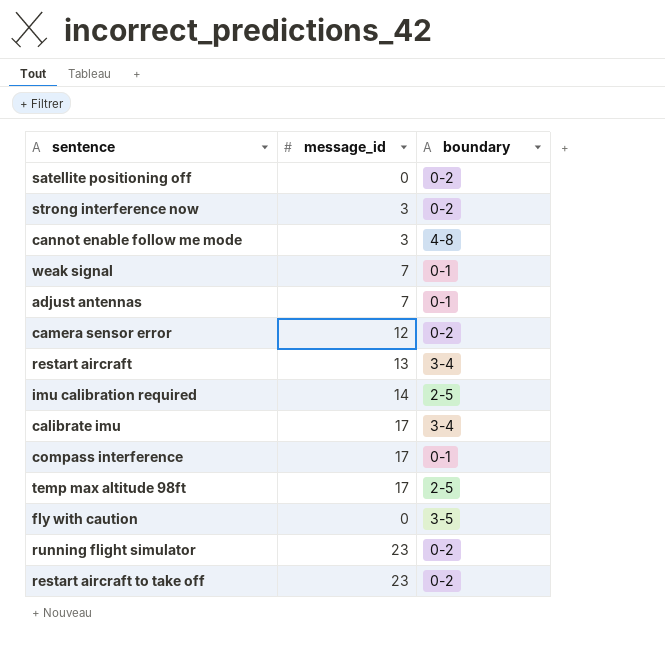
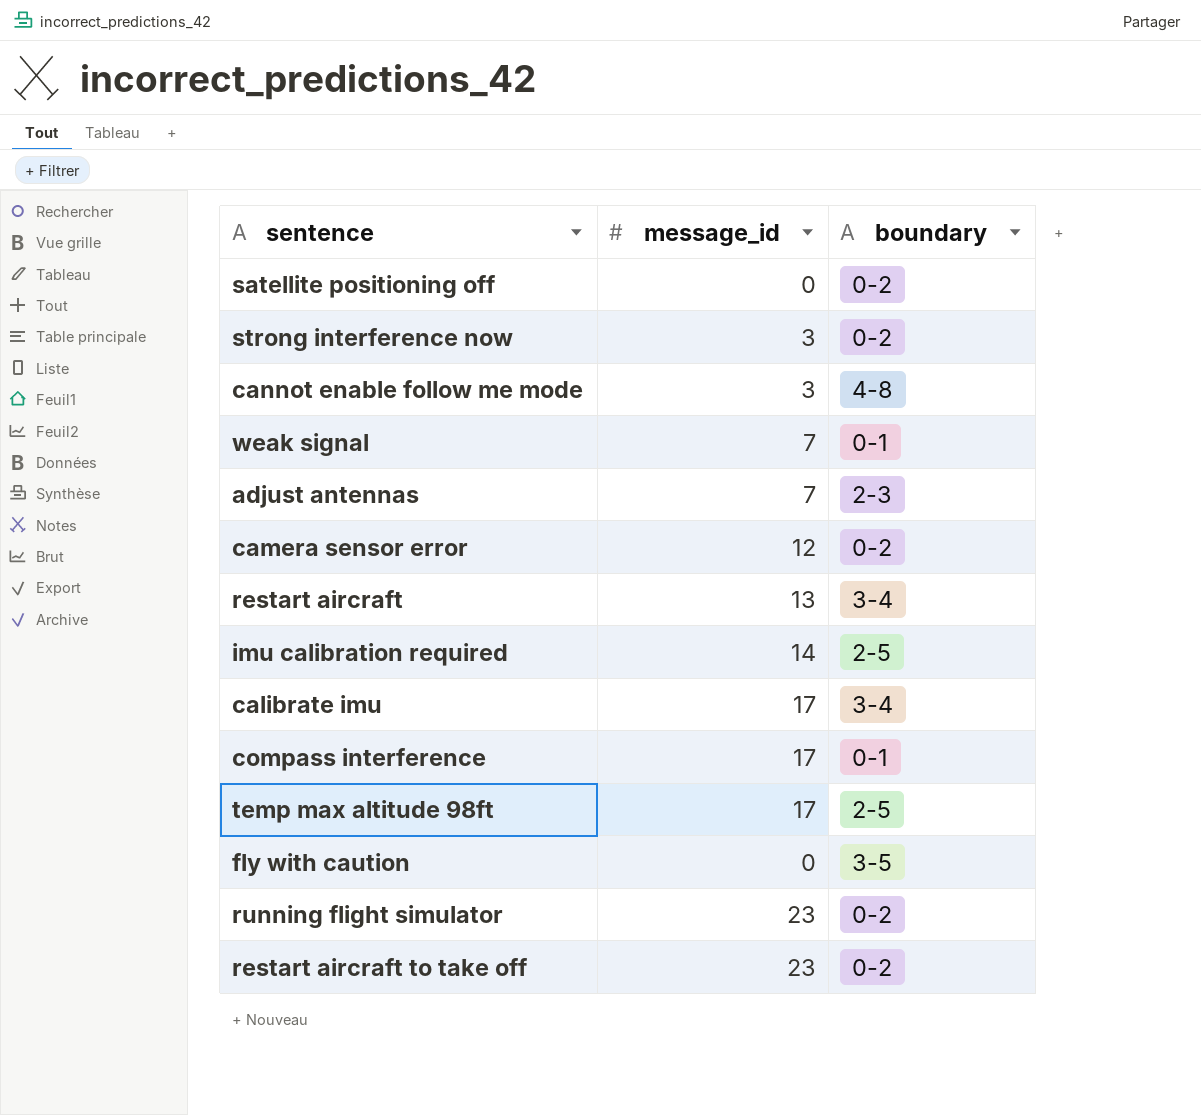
adjust antennas | boundary: 0-1 -> 2-3

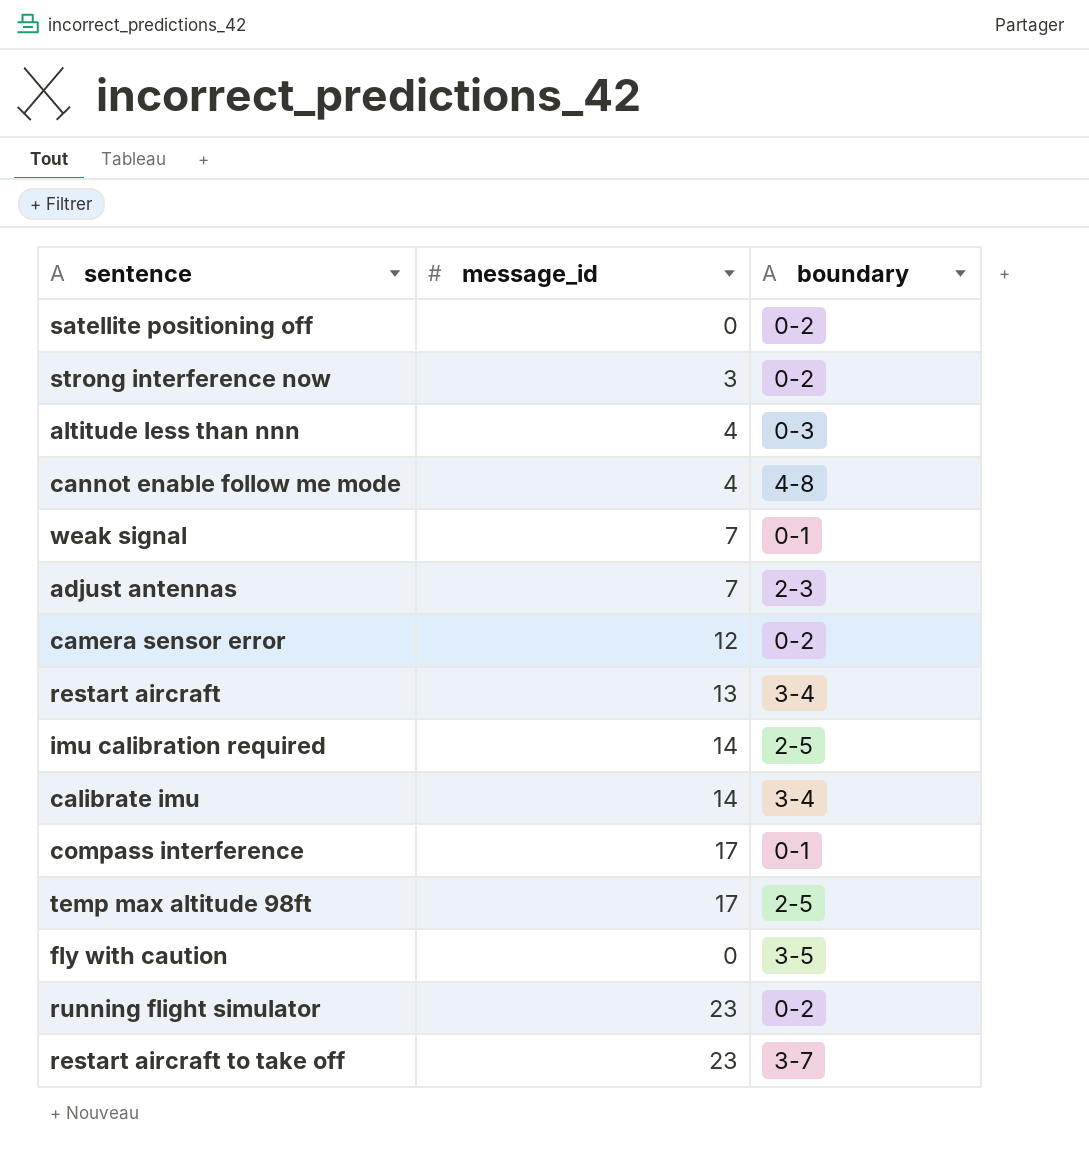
row altitude less than nnn: none -> 4 | 0-3
cannot enable follow me mode | message_id: 3 -> 4
calibrate imu | message_id: 17 -> 14
restart aircraft to take off | boundary: 0-2 -> 3-7

